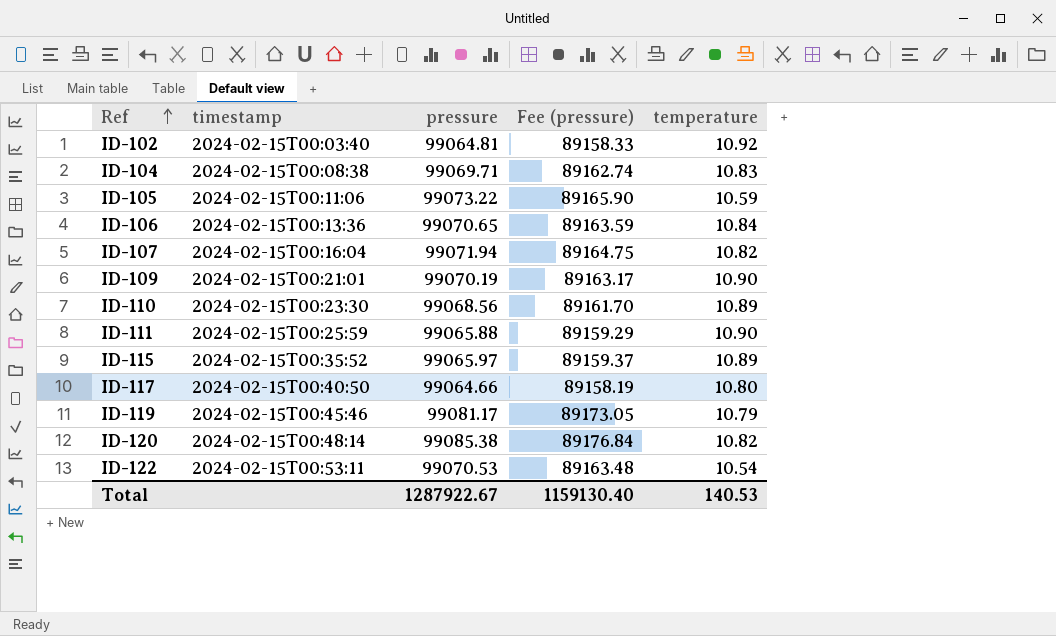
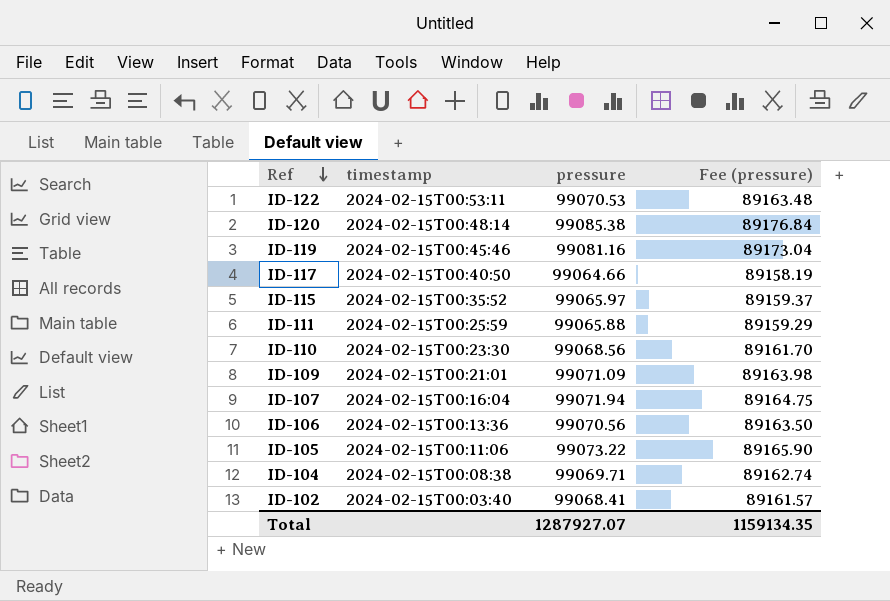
row order: Ref ascending -> Ref descending
column temperature | position: 5 -> none
ID-119 | pressure: 99081.17 -> 99081.16
ID-119 | Fee (pressure): 89173.05 -> 89173.04
ID-109 | pressure: 99070.19 -> 99071.09
ID-109 | Fee (pressure): 89163.17 -> 89163.98
ID-106 | pressure: 99070.65 -> 99070.56
ID-106 | Fee (pressure): 89163.59 -> 89163.50
ID-102 | pressure: 99064.81 -> 99068.41
ID-102 | Fee (pressure): 89158.33 -> 89161.57
Total | pressure: 1287922.67 -> 1287927.07
Total | Fee (pressure): 1159130.40 -> 1159134.35

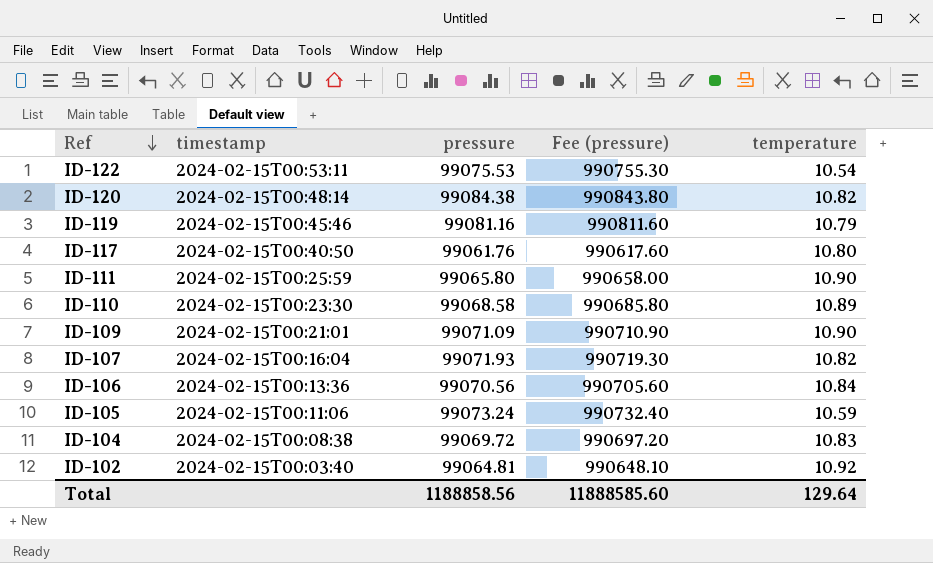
column Fee (pressure) | formula: [pressure] * 0.9 -> [pressure] * 10
column temperature | position: none -> 5
row ID-115: 2024-02-15T00:35:52 | 99065.97 | 89159.37 -> none
ID-122 | pressure: 99070.53 -> 99075.53
ID-120 | pressure: 99085.38 -> 99084.38
ID-117 | pressure: 99064.66 -> 99061.76
ID-111 | pressure: 99065.88 -> 99065.80
ID-110 | pressure: 99068.56 -> 99068.58
ID-107 | pressure: 99071.94 -> 99071.93
ID-105 | pressure: 99073.22 -> 99073.24
ID-104 | pressure: 99069.71 -> 99069.72
ID-102 | pressure: 99068.41 -> 99064.81
Total | pressure: 1287927.07 -> 1188858.56
Total | Fee (pressure): 1159134.35 -> 11888585.60

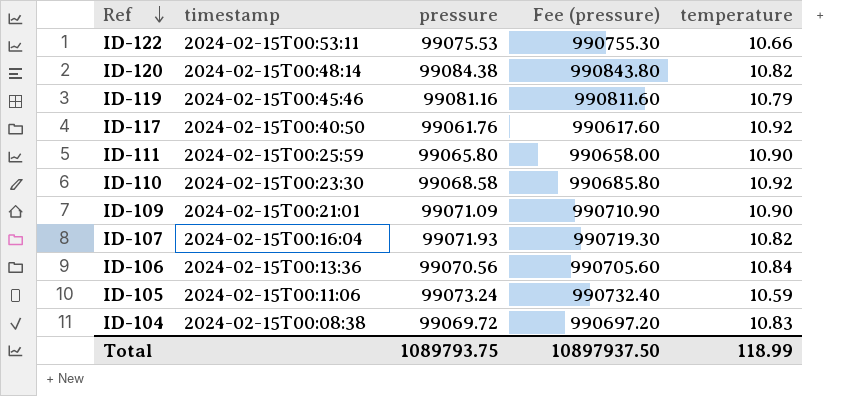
row ID-102: 2024-02-15T00:03:40 | 99064.81 | 990648.10 | 10.92 -> none
ID-122 | temperature: 10.54 -> 10.66
ID-117 | temperature: 10.80 -> 10.92
ID-110 | temperature: 10.89 -> 10.92
Total | pressure: 1188858.56 -> 1089793.75
Total | Fee (pressure): 11888585.60 -> 10897937.50
Total | temperature: 129.64 -> 118.99

